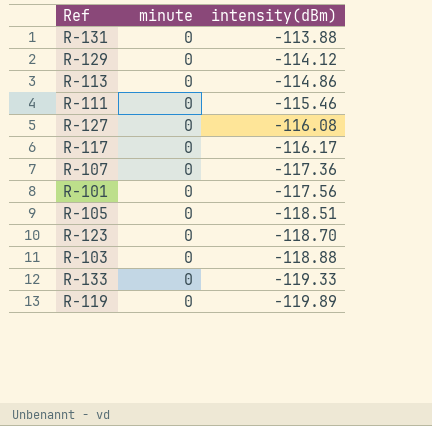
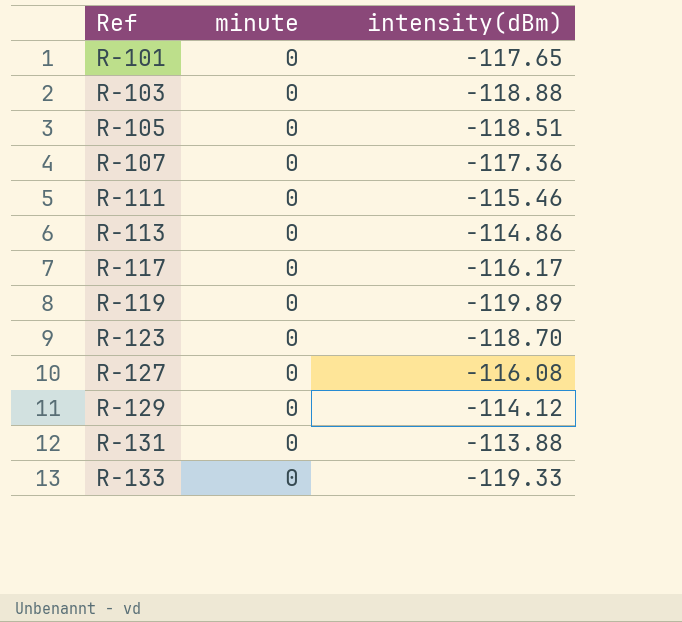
row order: intensity(dBm) descending -> Ref ascending
R-101 | intensity(dBm): -117.56 -> -117.65

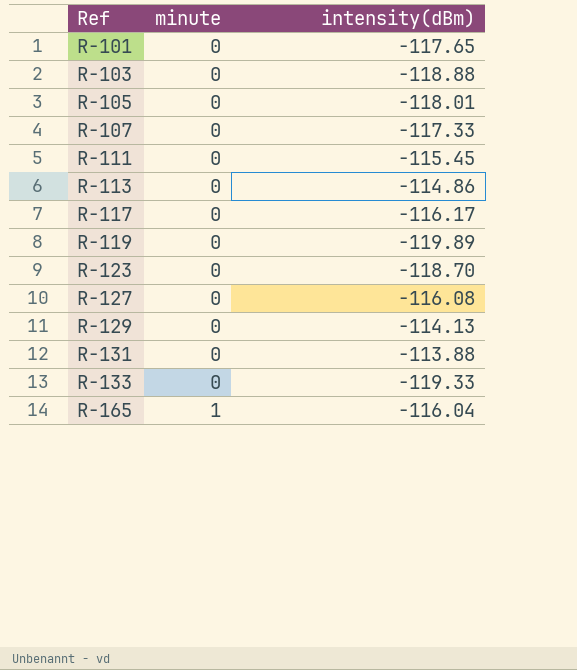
R-105 | intensity(dBm): -118.51 -> -118.01
R-107 | intensity(dBm): -117.36 -> -117.33
R-111 | intensity(dBm): -115.46 -> -115.45
R-129 | intensity(dBm): -114.12 -> -114.13
row R-165: none -> 1 | -116.04

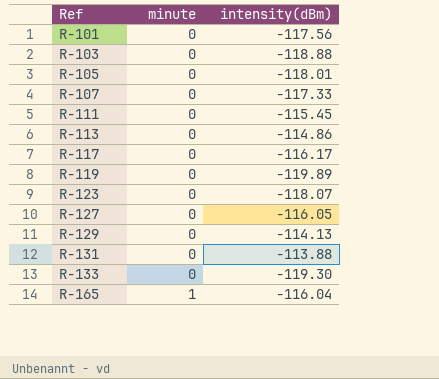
R-101 | intensity(dBm): -117.65 -> -117.56
R-123 | intensity(dBm): -118.70 -> -118.07
R-127 | intensity(dBm): -116.08 -> -116.05
R-133 | intensity(dBm): -119.33 -> -119.30

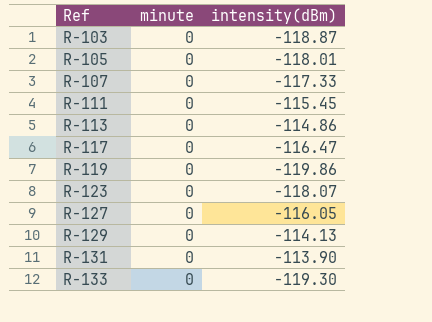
row R-101: 0 | -117.56 -> none
row R-165: 1 | -116.04 -> none
R-103 | intensity(dBm): -118.88 -> -118.87
R-117 | intensity(dBm): -116.17 -> -116.47
R-119 | intensity(dBm): -119.89 -> -119.86
R-131 | intensity(dBm): -113.88 -> -113.90

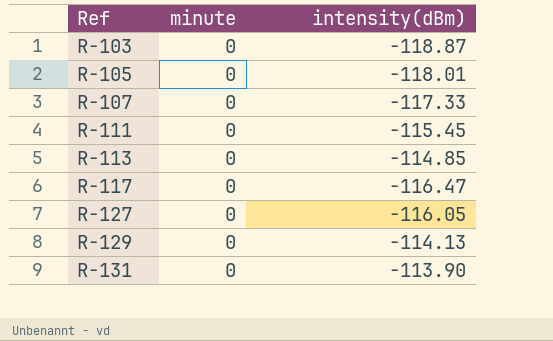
row R-119: 0 | -119.86 -> none
row R-123: 0 | -118.07 -> none
row R-133: 0 | -119.30 -> none
R-113 | intensity(dBm): -114.86 -> -114.85

